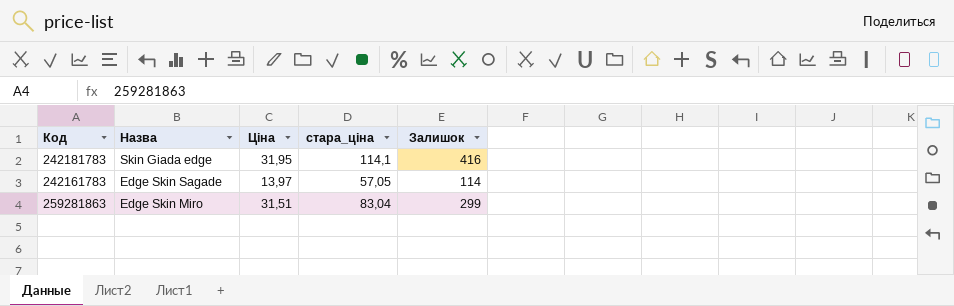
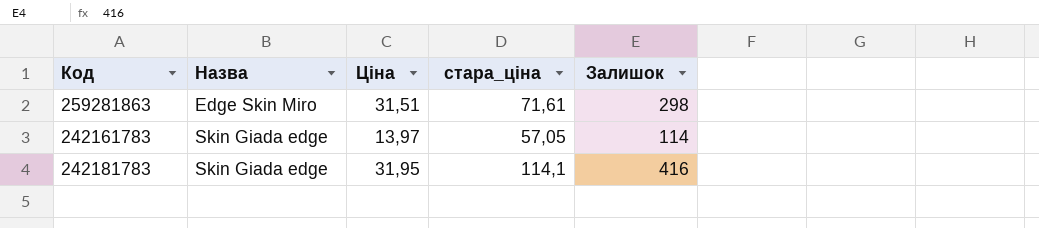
row order: Назва descending -> Назва ascending
259281863 | стара_ціна: 83,04 -> 71,61
259281863 | Залишок: 299 -> 298
242161783 | Назва: Edge Skin Sagade -> Skin Giada edge

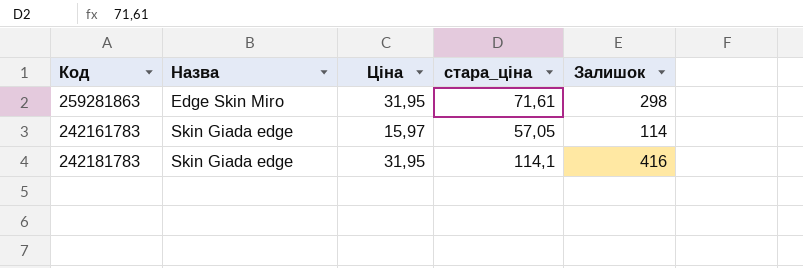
259281863 | Ціна: 31,51 -> 31,95
242161783 | Ціна: 13,97 -> 15,97

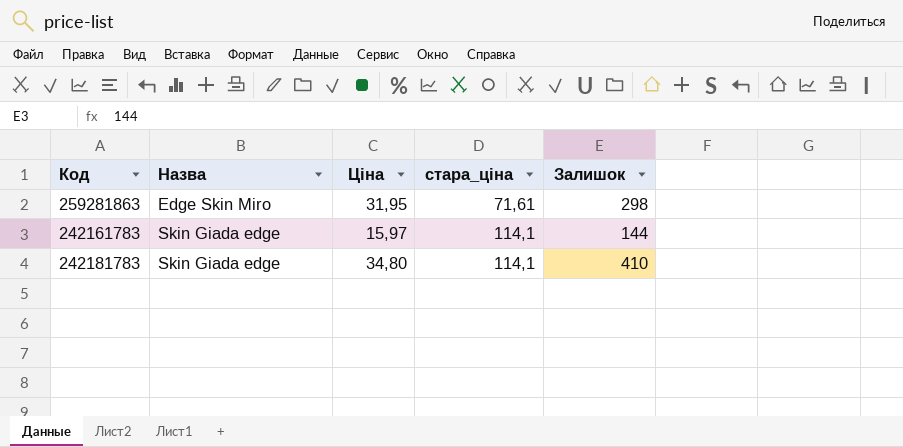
242161783 | стара_ціна: 57,05 -> 114,1
242161783 | Залишок: 114 -> 144
242181783 | Ціна: 31,95 -> 34,80
242181783 | Залишок: 416 -> 410

